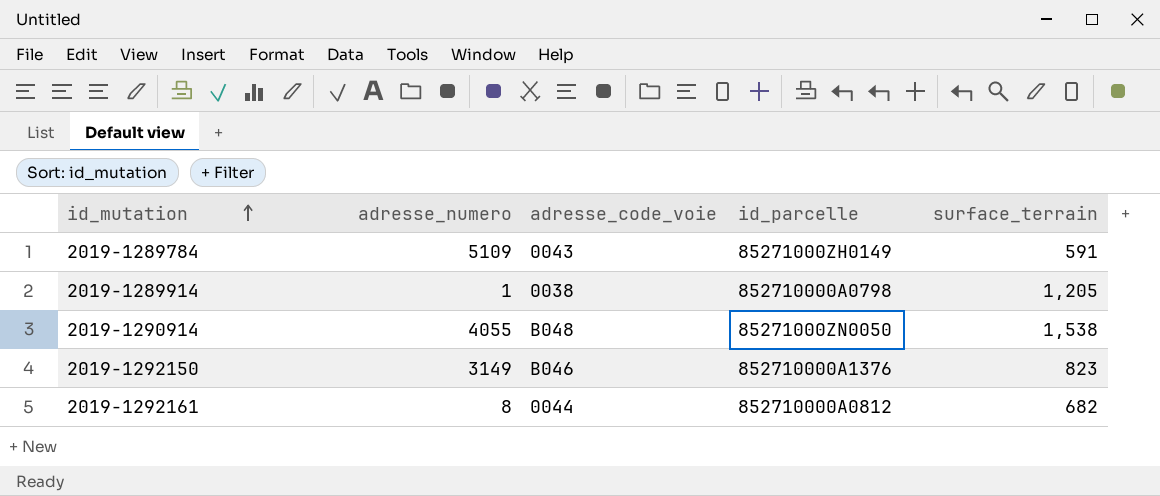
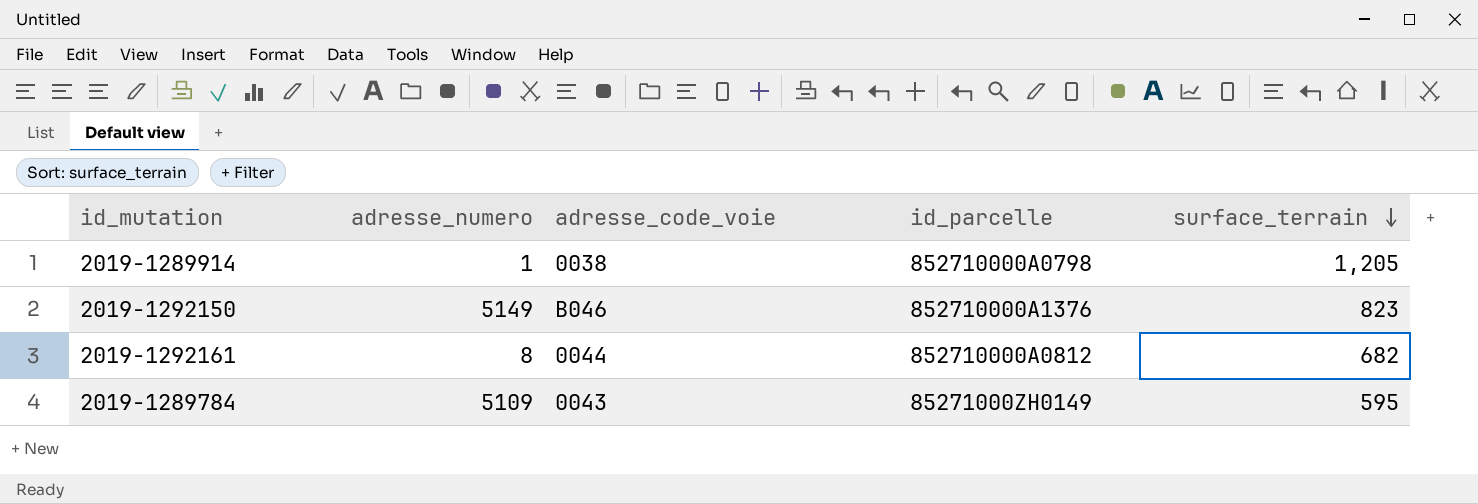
row order: id_mutation ascending -> surface_terrain descending
row 2019-1290914: 4055 | B048 | 85271000ZN0050 | 1,538 -> none
2019-1292150 | adresse_numero: 3149 -> 5149
2019-1289784 | surface_terrain: 591 -> 595

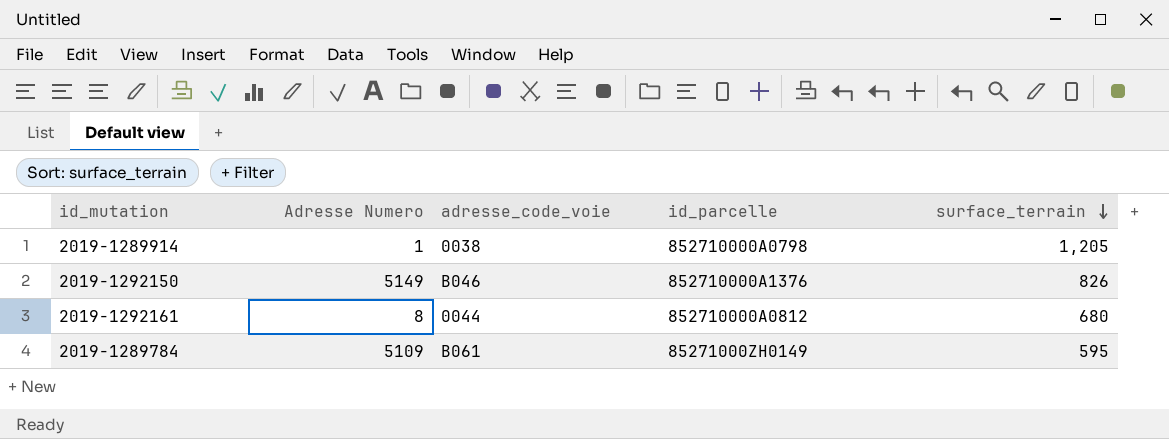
column name: adresse_numero -> Adresse Numero
2019-1292150 | surface_terrain: 823 -> 826
2019-1292161 | surface_terrain: 682 -> 680
2019-1289784 | adresse_code_voie: 0043 -> B061

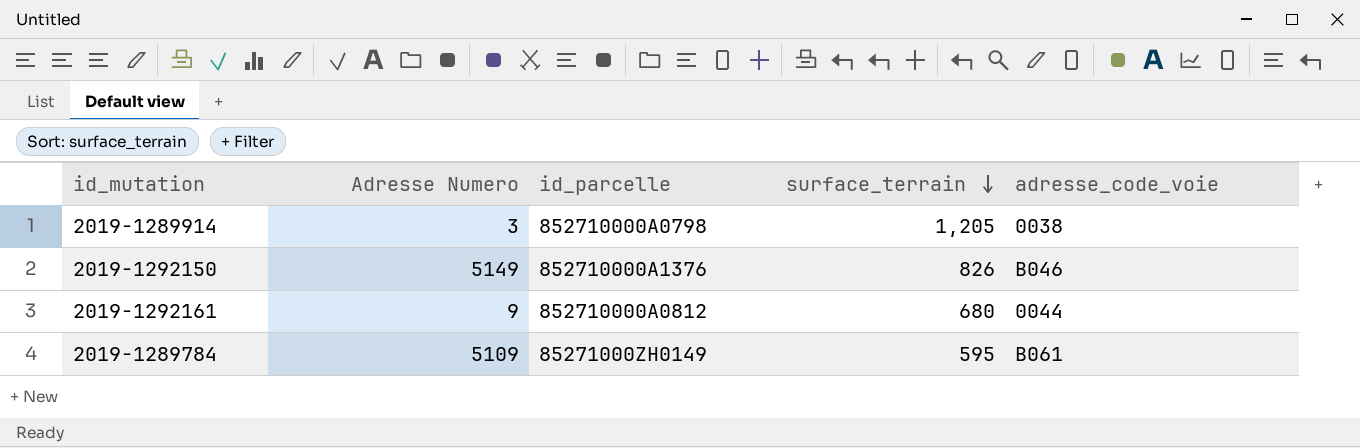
column adresse_code_voie | position: 3 -> 5
2019-1289914 | Adresse Numero: 1 -> 3
2019-1292161 | Adresse Numero: 8 -> 9

